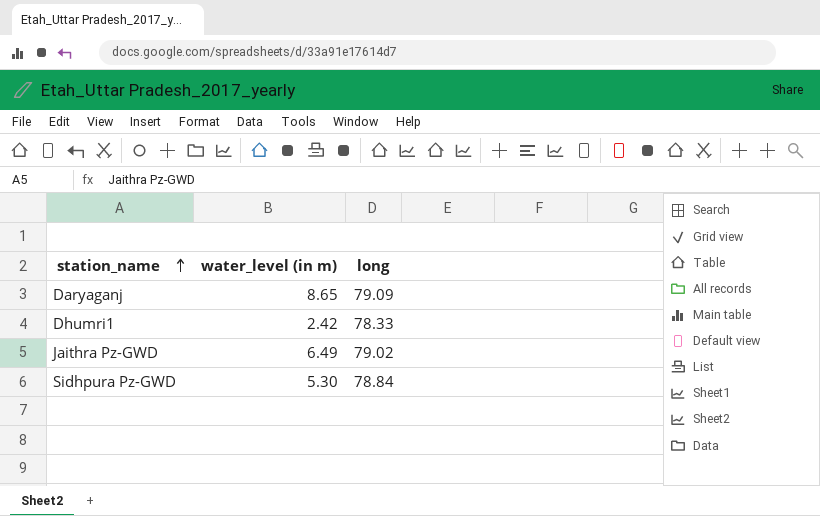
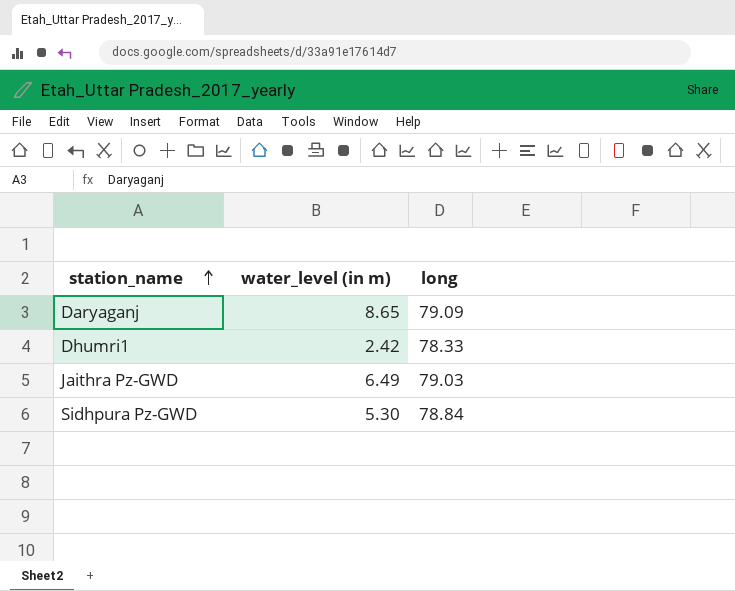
Jaithra Pz-GWD | long: 79.02 -> 79.03

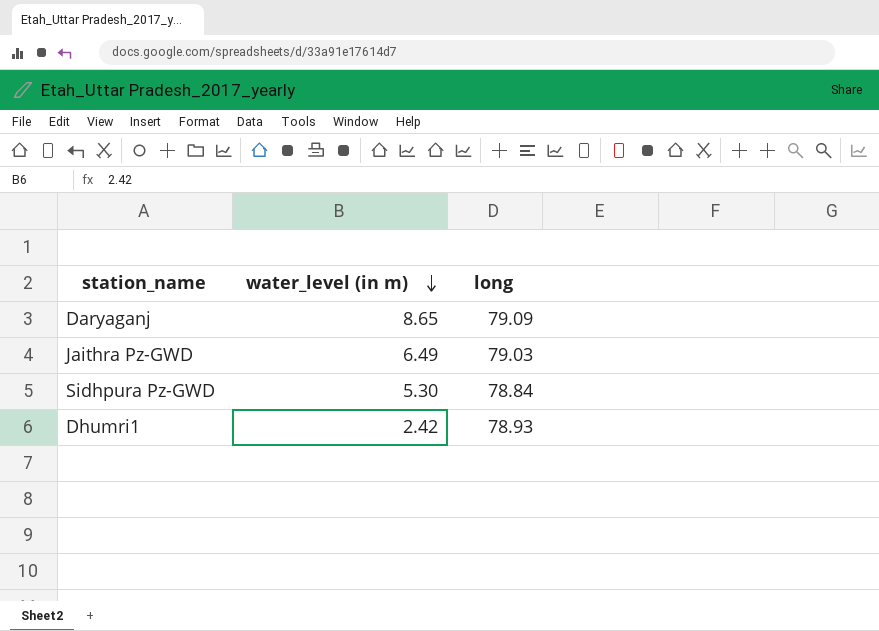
row order: station_name ascending -> water_level (in m) descending
Dhumri1 | long: 78.33 -> 78.93

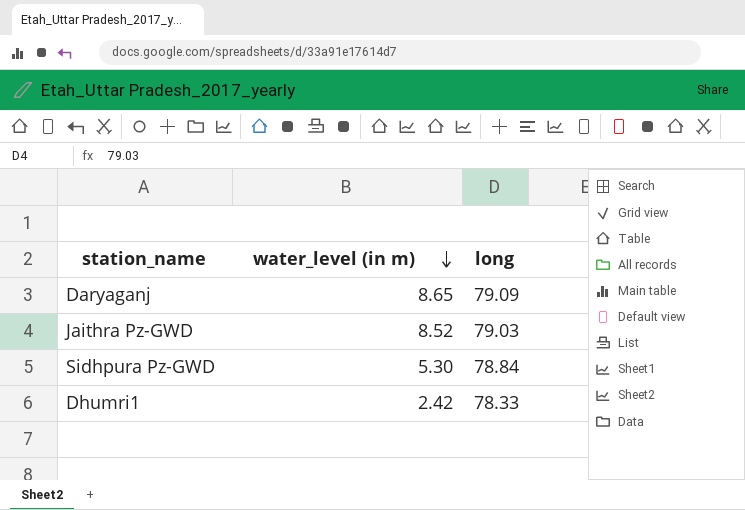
Jaithra Pz-GWD | water_level (in m): 6.49 -> 8.52
Dhumri1 | long: 78.93 -> 78.33

